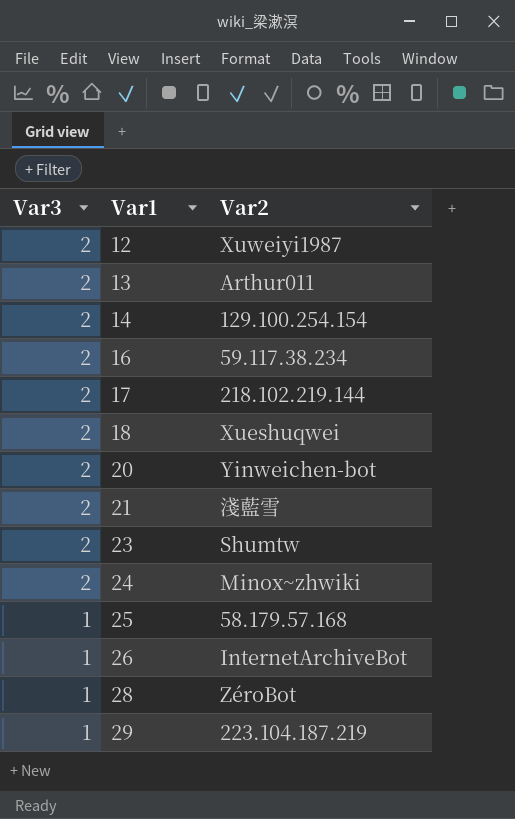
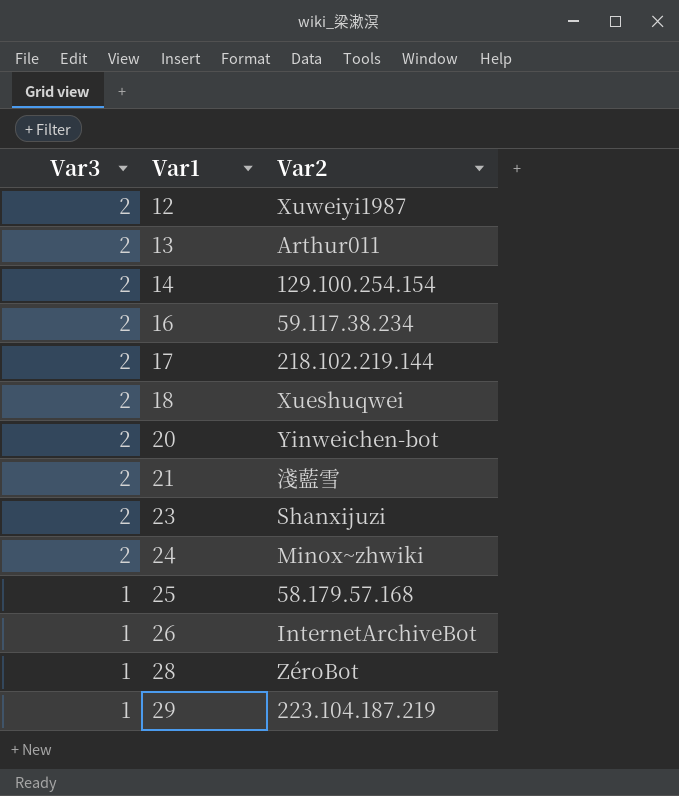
23 | Var2: Shumtw -> Shanxijuzi

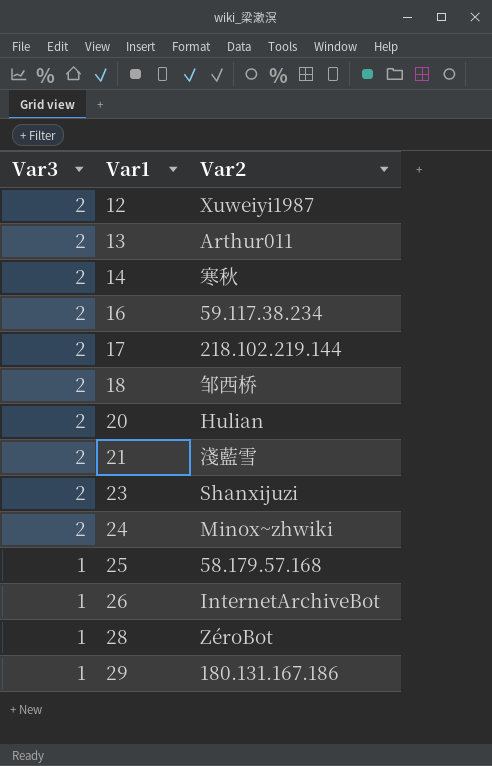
14 | Var2: 129.100.254.154 -> 寒秋
18 | Var2: Xueshuqwei -> 邹西桥
20 | Var2: Yinweichen-bot -> Hulian
29 | Var2: 223.104.187.219 -> 180.131.167.186

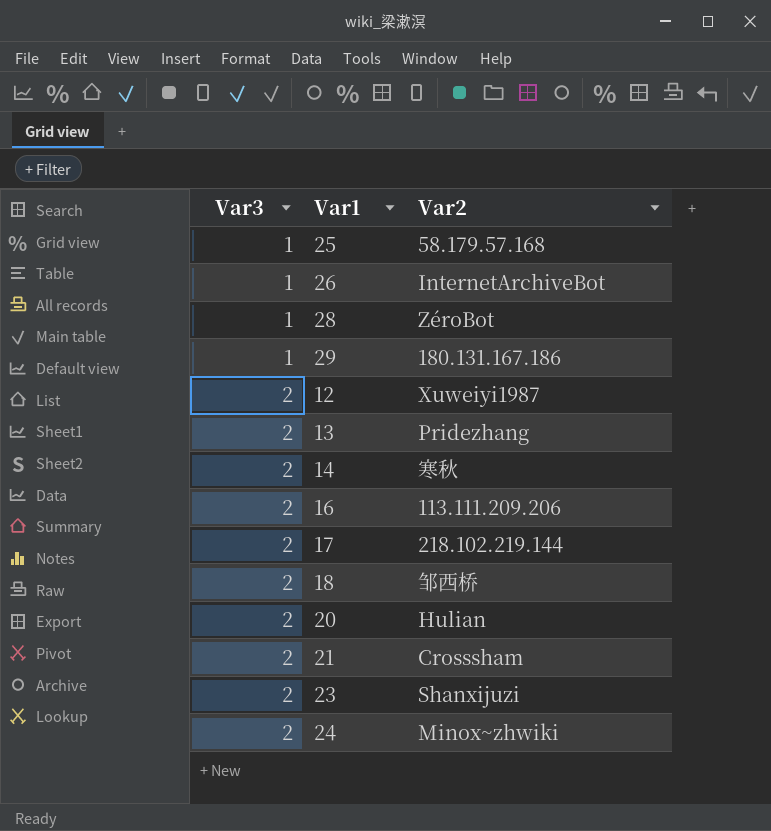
row order: Var3 descending -> Var3 ascending
13 | Var2: Arthur011 -> Pridezhang
16 | Var2: 59.117.38.234 -> 113.111.209.206
21 | Var2: 淺藍雪 -> Crosssham

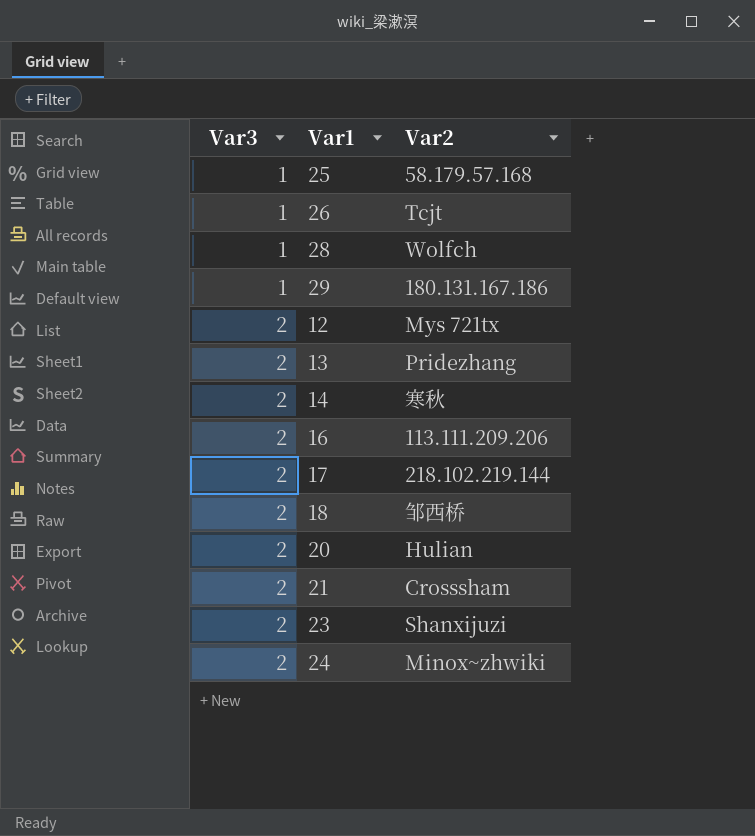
26 | Var2: InternetArchiveBot -> Tcjt
28 | Var2: ZéroBot -> Wolfch
12 | Var2: Xuweiyi1987 -> Mys 721tx

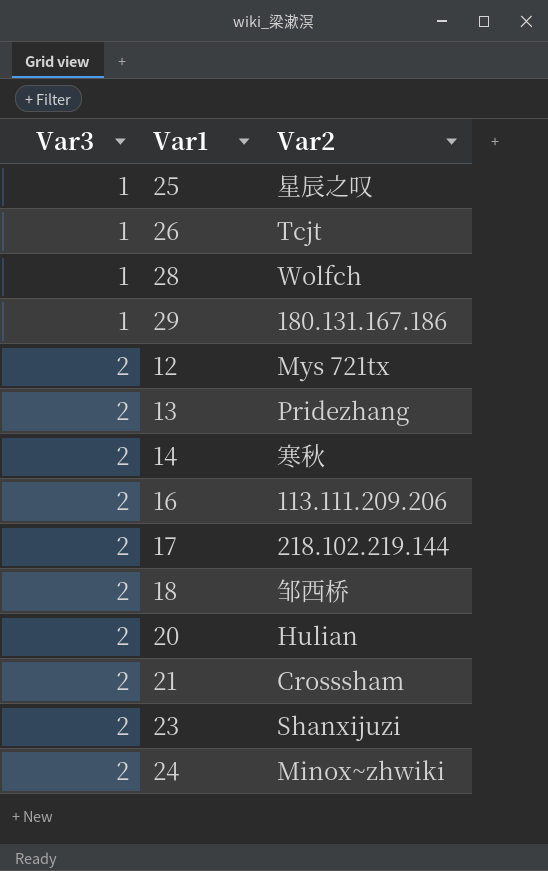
25 | Var2: 58.179.57.168 -> 星辰之叹

